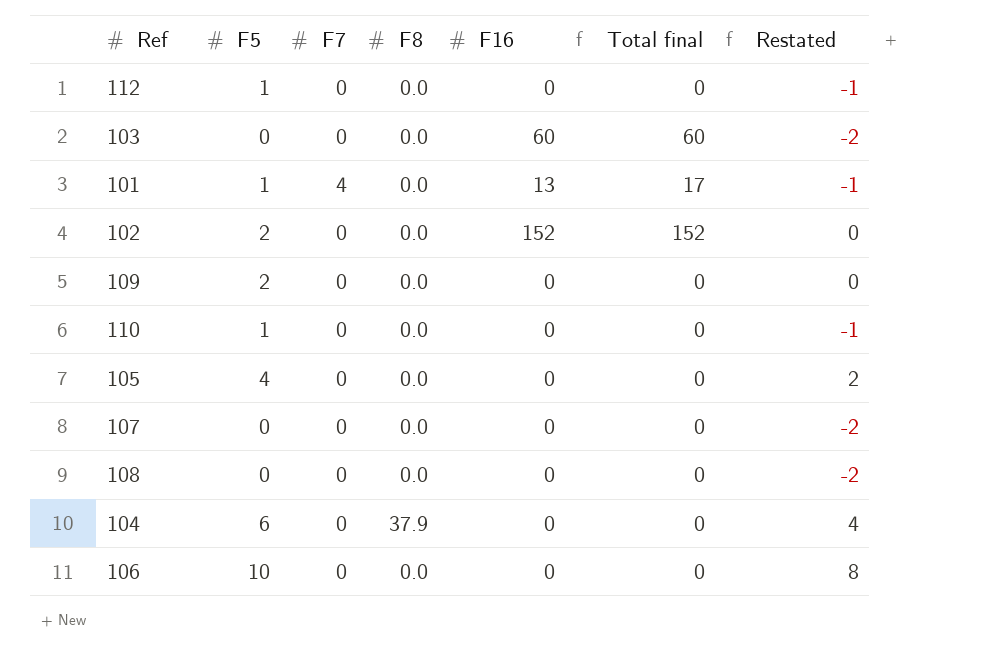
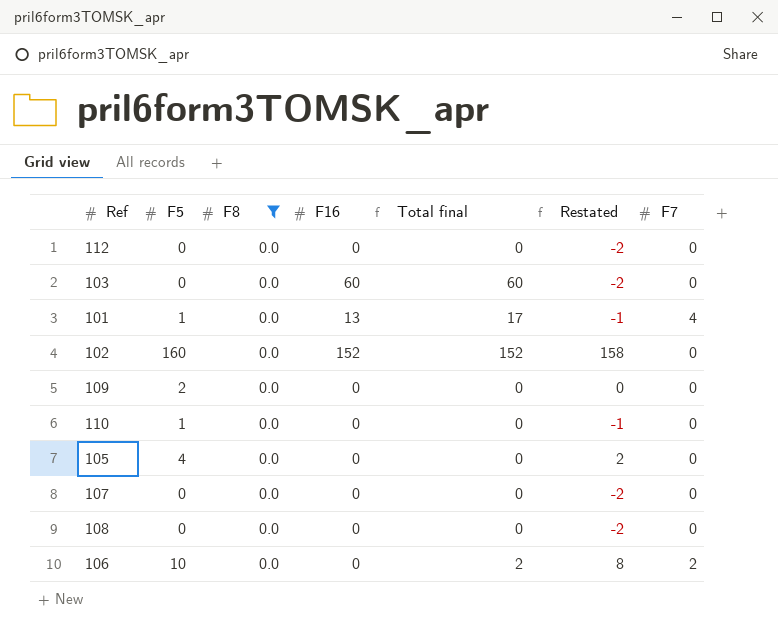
filter: none -> F8 = 0.0
column F7 | position: 3 -> 7
112 | F5: 1 -> 0
112 | Restated: -1 -> -2
102 | F5: 2 -> 160
102 | Restated: 0 -> 158
106 | Total final: 0 -> 2
106 | F7: 0 -> 2

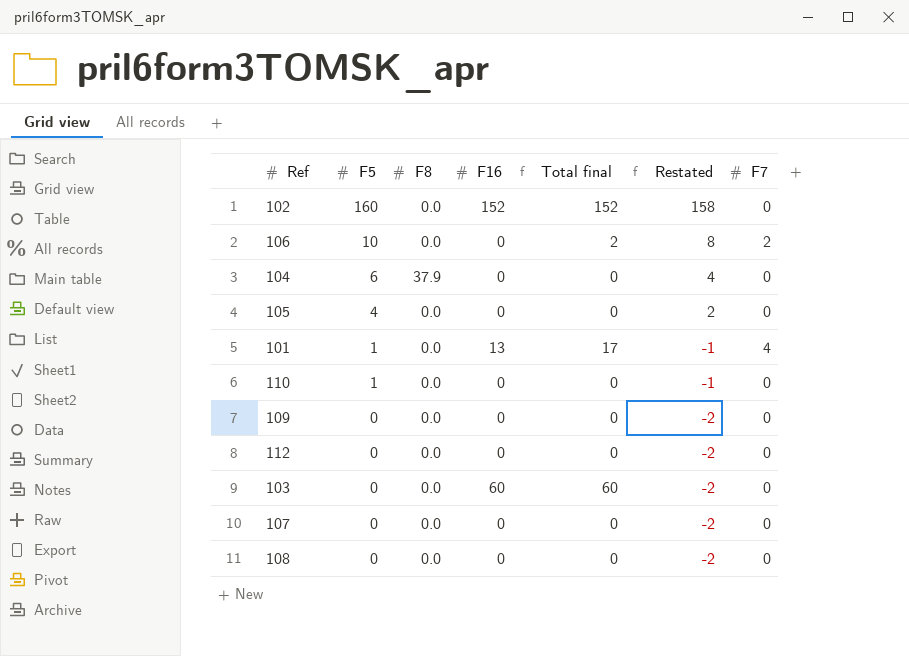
filter: F8 = 0.0 -> none
row order: none -> F5 descending
109 | F5: 2 -> 0
109 | Restated: 0 -> -2

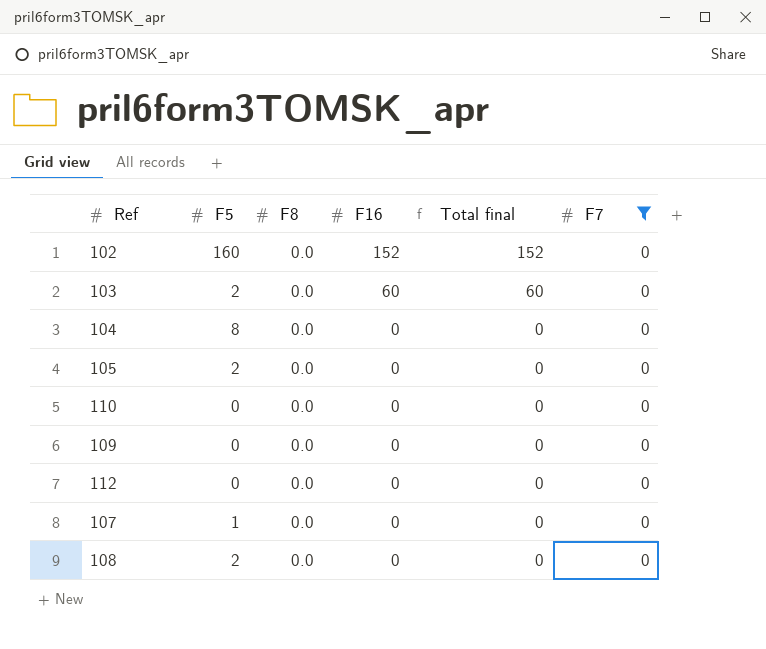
filter: none -> F7 = 0
row order: F5 descending -> F16 descending
column Restated | formula: [F5] - 2 -> none
103 | F5: 0 -> 2
104 | F5: 6 -> 8
104 | F8: 37.9 -> 0.0
105 | F5: 4 -> 2
110 | F5: 1 -> 0
107 | F5: 0 -> 1
108 | F5: 0 -> 2

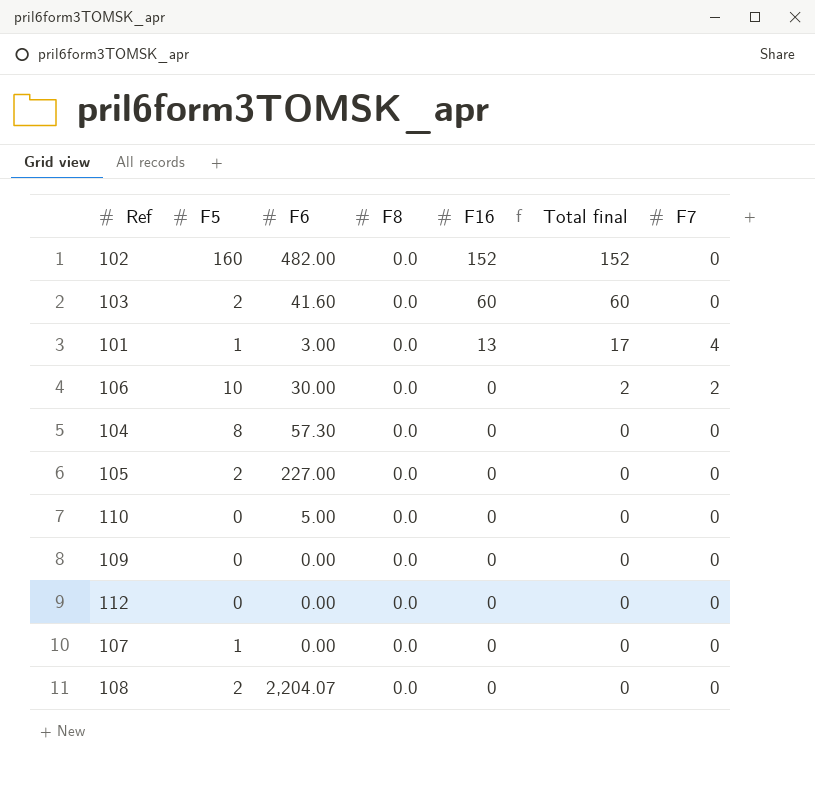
filter: F7 = 0 -> none
column F6 | position: none -> 3

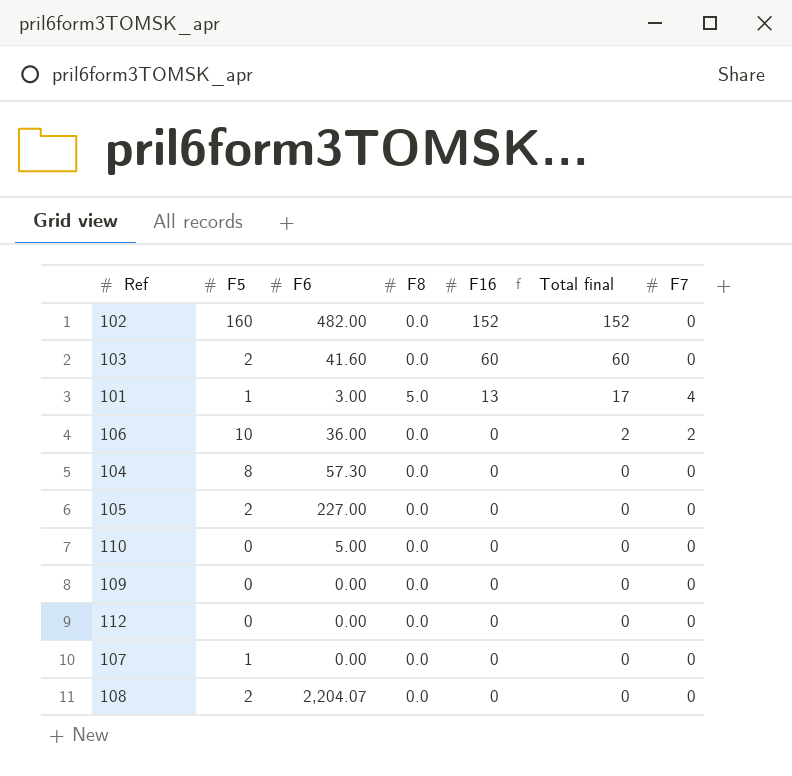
101 | F8: 0.0 -> 5.0
106 | F6: 30.00 -> 36.00

